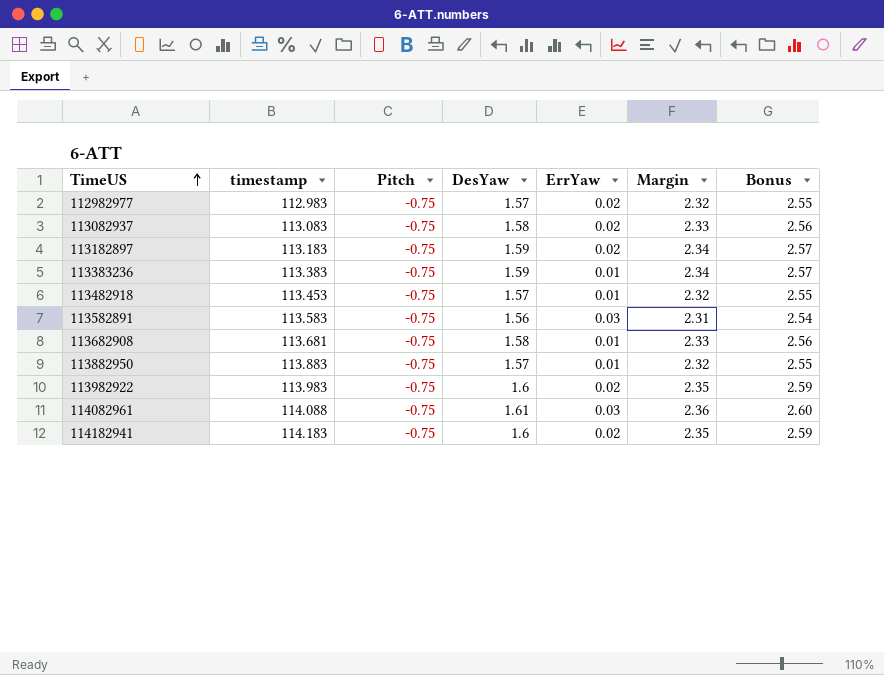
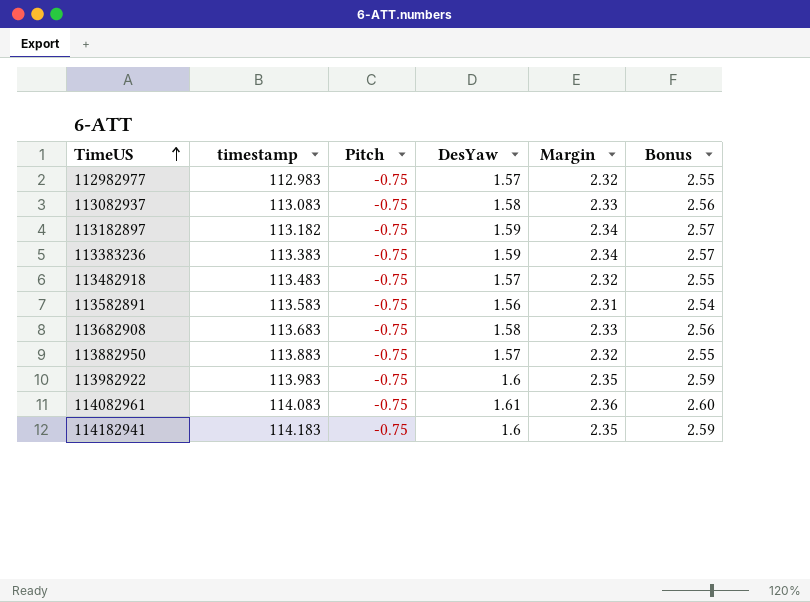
column ErrYaw | position: 5 -> none
113182897 | timestamp: 113.183 -> 113.182
113482918 | timestamp: 113.453 -> 113.483
113682908 | timestamp: 113.681 -> 113.683
114082961 | timestamp: 114.088 -> 114.083

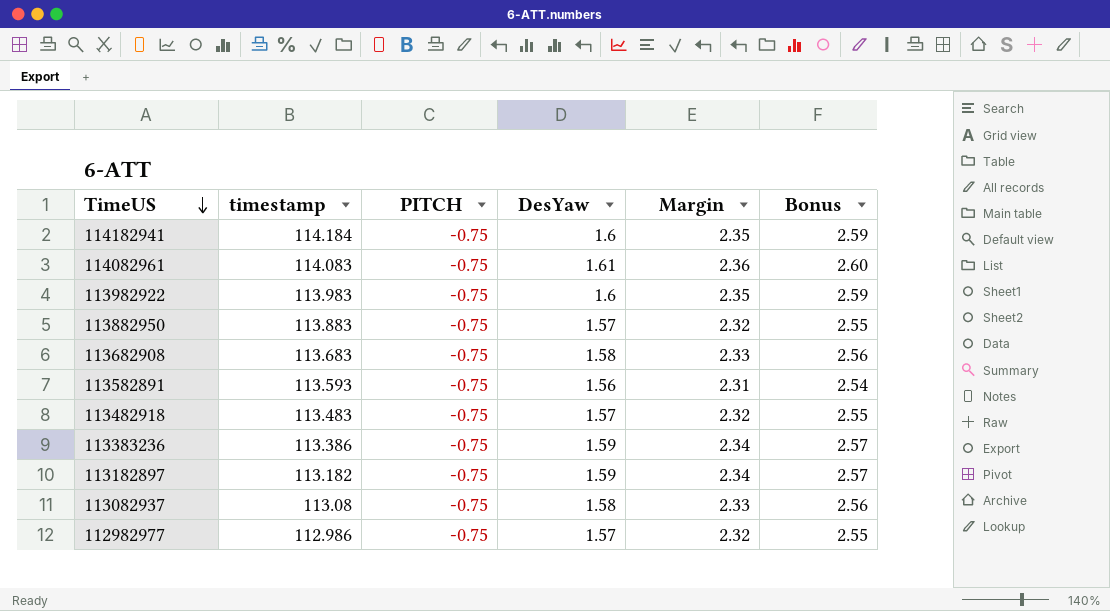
row order: TimeUS ascending -> TimeUS descending
column name: Pitch -> PITCH
114182941 | timestamp: 114.183 -> 114.184
113582891 | timestamp: 113.583 -> 113.593
113383236 | timestamp: 113.383 -> 113.386
113082937 | timestamp: 113.083 -> 113.08
112982977 | timestamp: 112.983 -> 112.986

